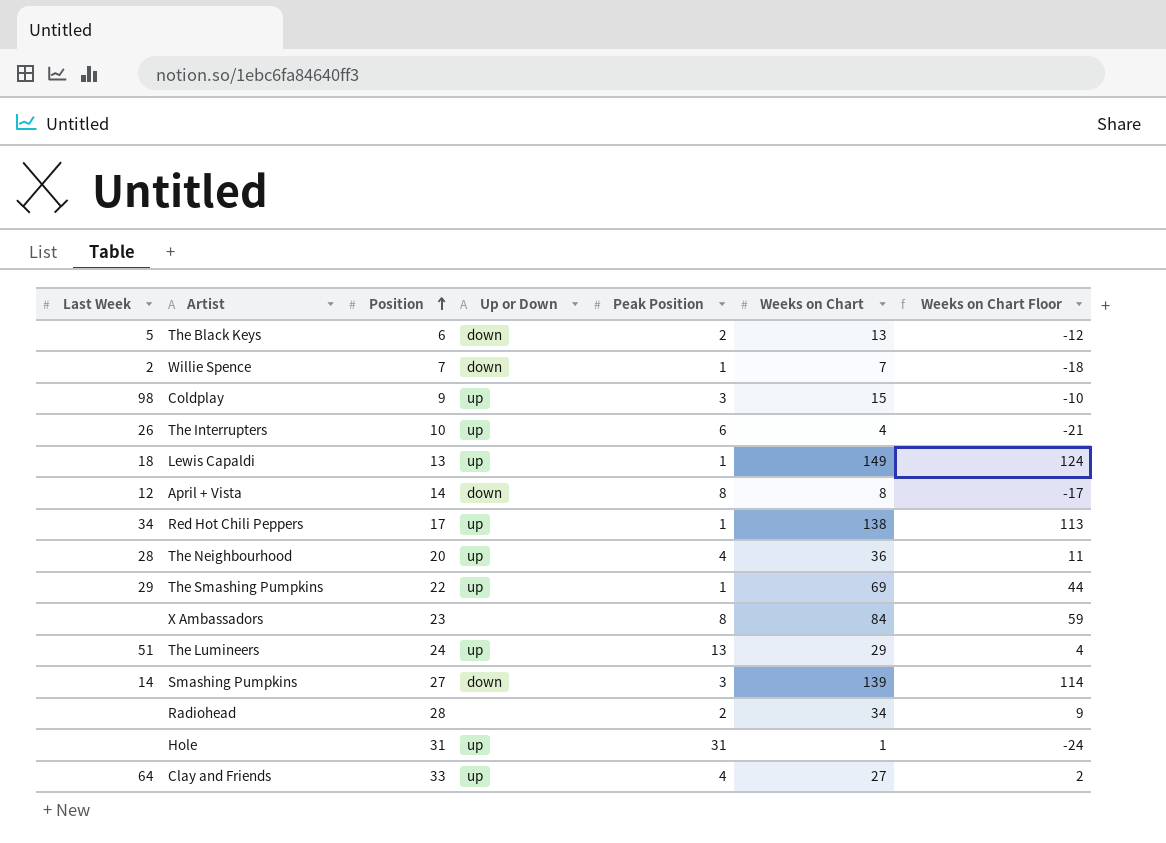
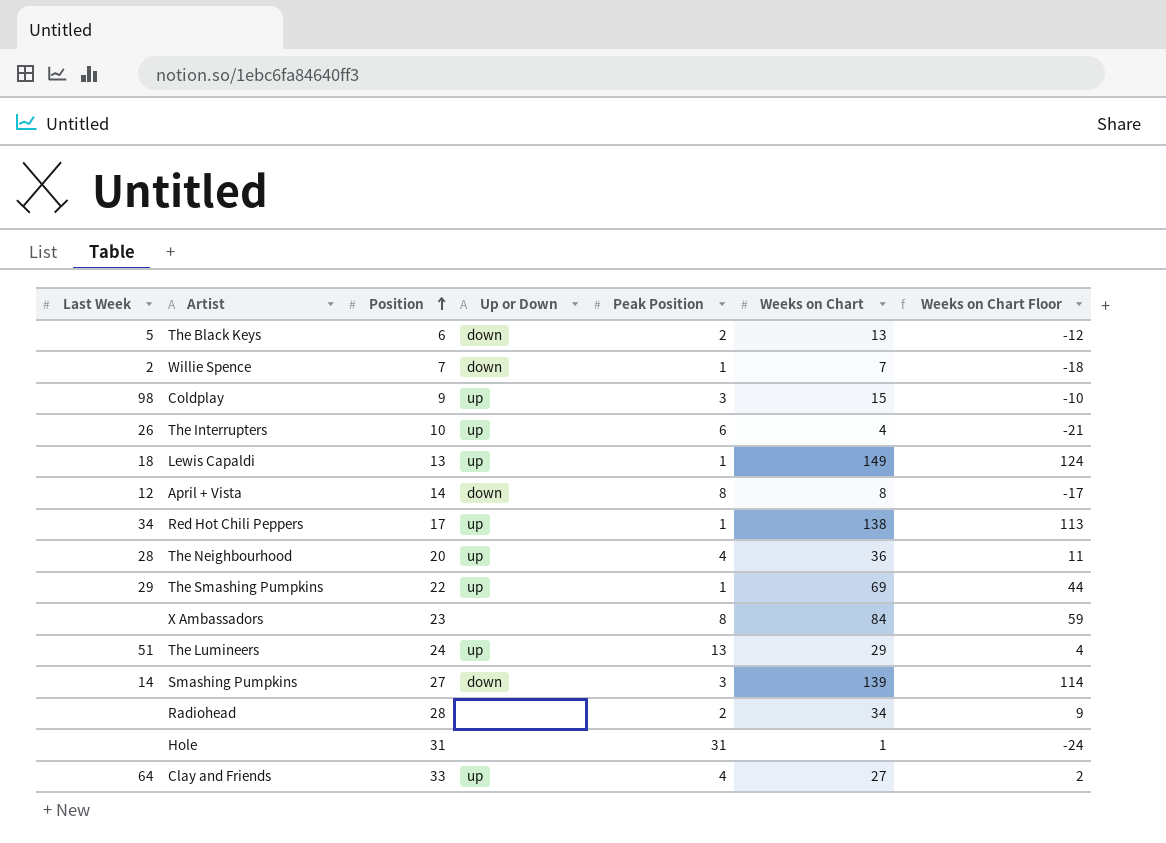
Hole | Up or Down: up -> none

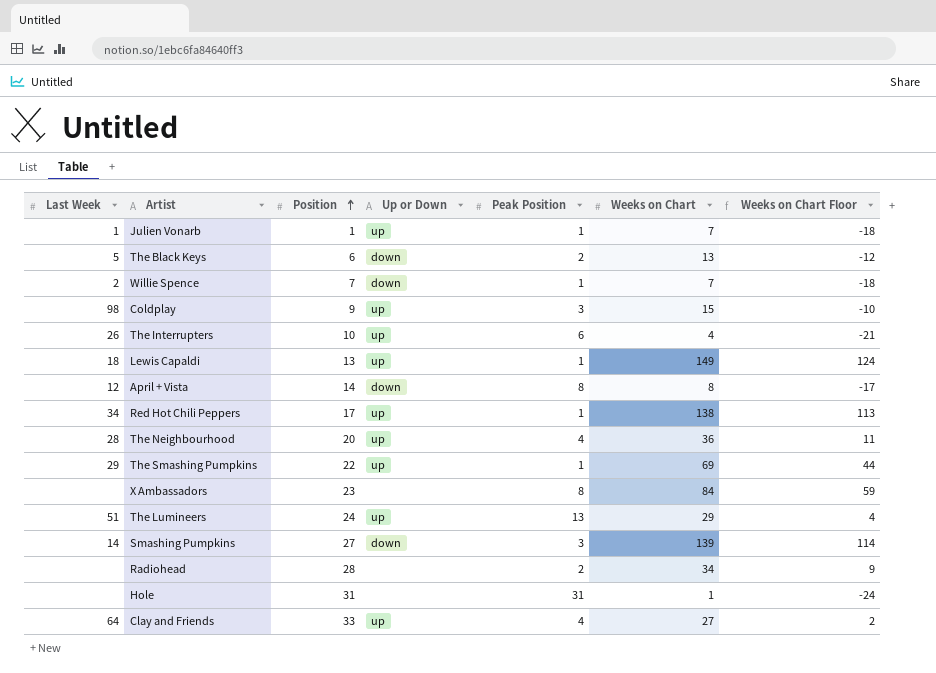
row Julien Vonarb: none -> 1 | 1 | up | 1 | 7 | -18

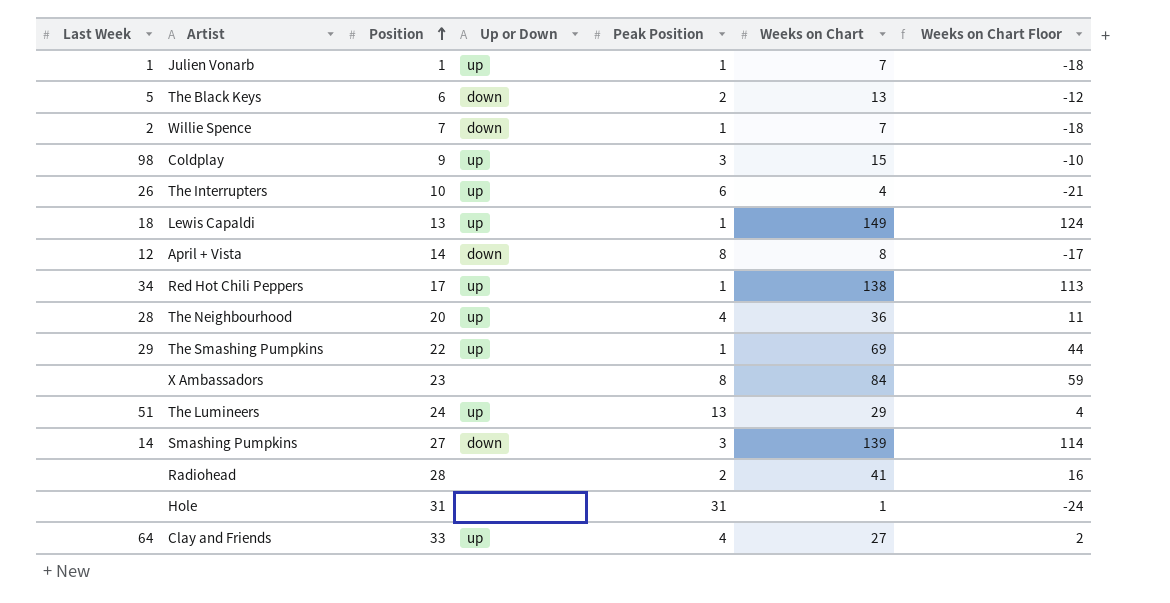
Radiohead | Weeks on Chart: 34 -> 41
Radiohead | Weeks on Chart Floor: 9 -> 16

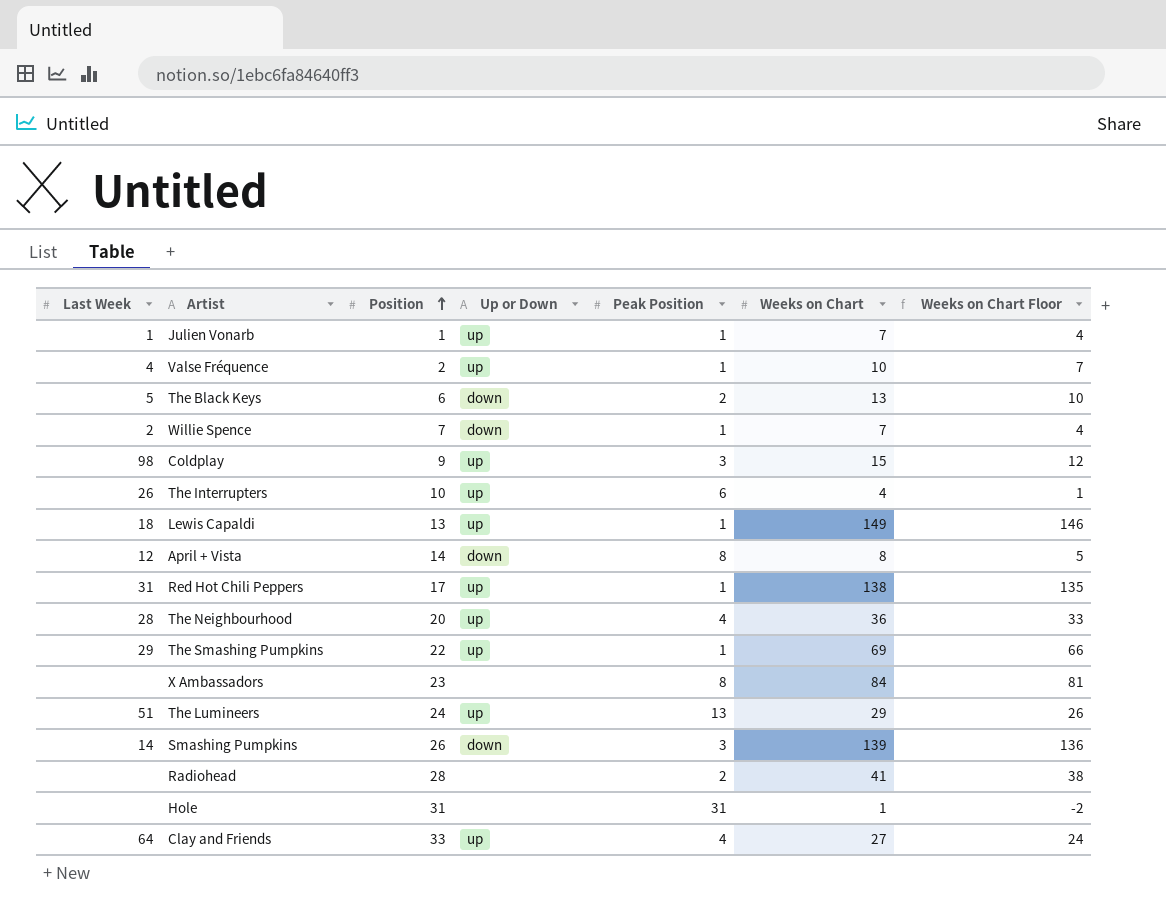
column Weeks on Chart Floor | formula: [Weeks on Chart] - 25 -> [Weeks on Chart] - 3
row Valse Fréquence: none -> 4 | 2 | up | 1 | 10 | 7
Red Hot Chili Peppers | Last Week: 34 -> 31
Smashing Pumpkins | Position: 27 -> 26

